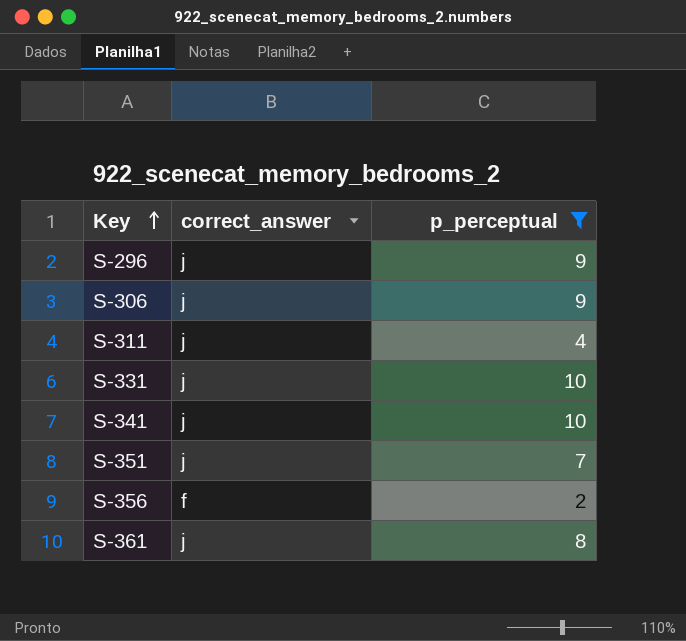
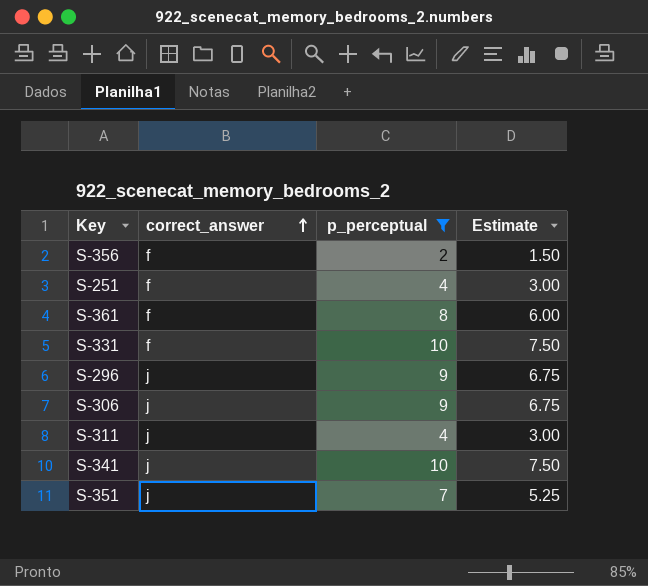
row order: Key ascending -> correct_answer ascending
column Estimate | formula: none -> [p_perceptual] * 0.75
row S-251: none -> f | 4 | 3.00
S-361 | correct_answer: j -> f
S-331 | correct_answer: j -> f

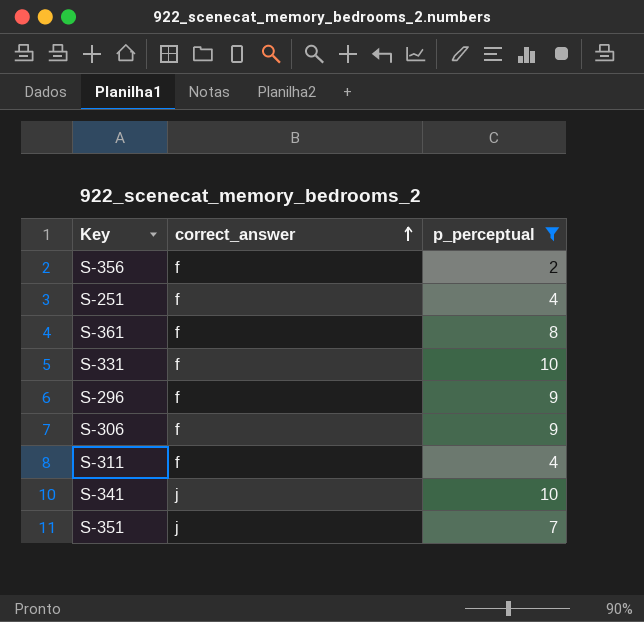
column Estimate | formula: [p_perceptual] * 0.75 -> none
S-296 | correct_answer: j -> f
S-306 | correct_answer: j -> f
S-311 | correct_answer: j -> f

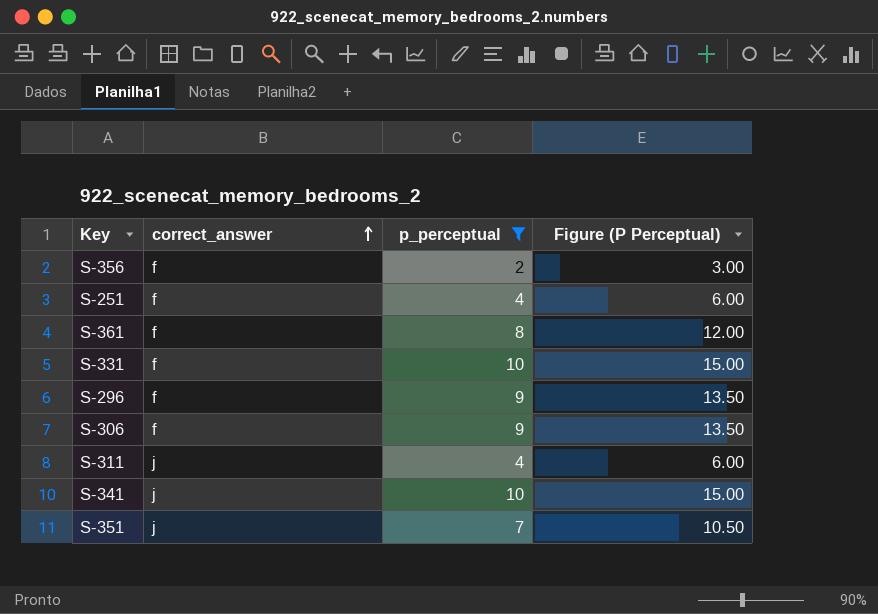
column Figure (P Perceptual) | formula: none -> [p_perceptual] * 1.5
S-311 | correct_answer: f -> j

